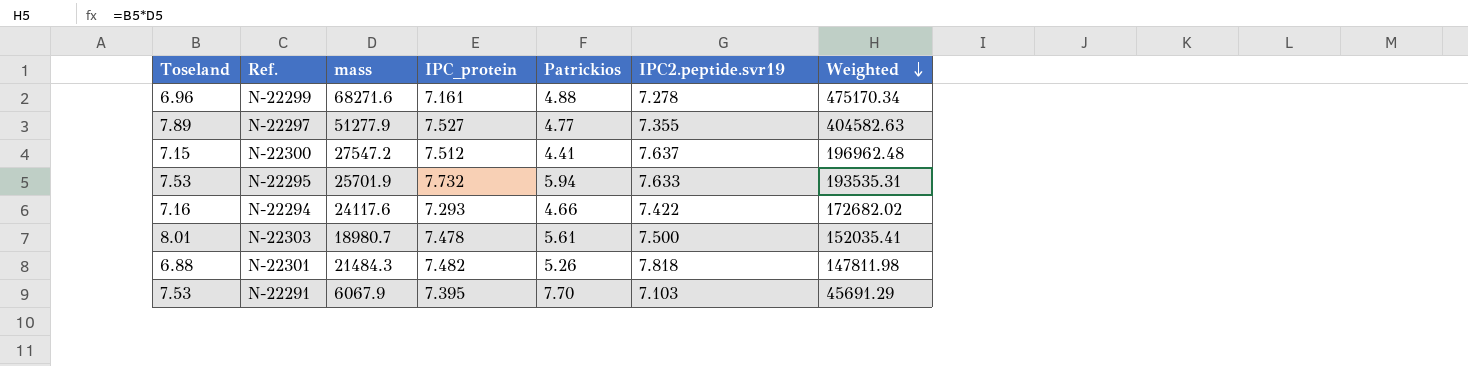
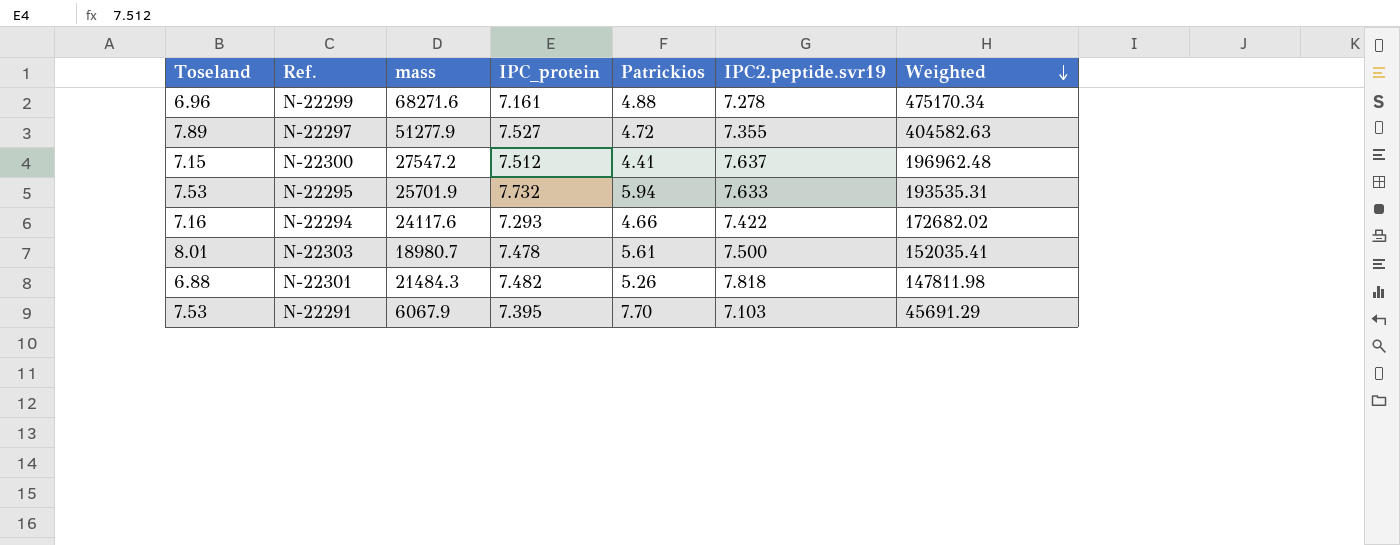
N-22297 | Patrickios: 4.77 -> 4.72

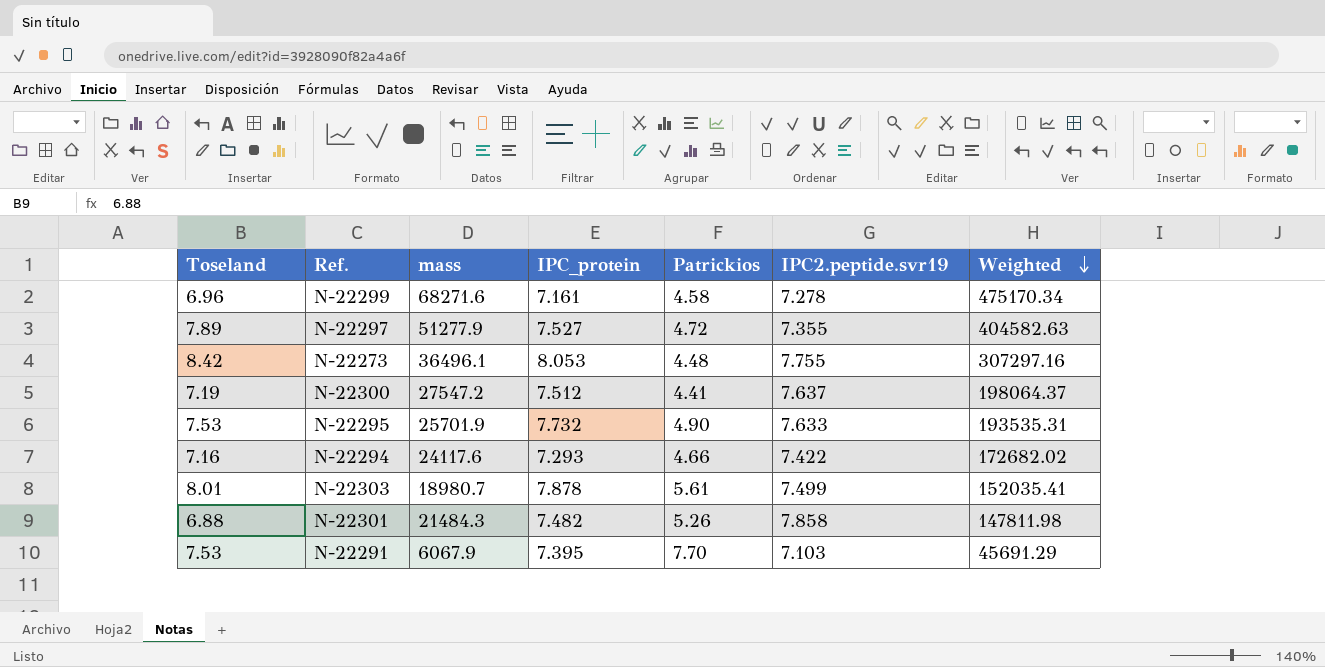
N-22299 | Patrickios: 4.88 -> 4.58
row N-22273: none -> 8.42 | 36496.1 | 8.053 | 4.48 | 7.755 | 307297.16
N-22300 | Toseland: 7.15 -> 7.19
N-22300 | Weighted: 196962.48 -> 198064.37
N-22295 | Patrickios: 5.94 -> 4.90
N-22303 | IPC_protein: 7.478 -> 7.878
N-22303 | IPC2.peptide.svr19: 7.500 -> 7.499
N-22301 | IPC2.peptide.svr19: 7.818 -> 7.858

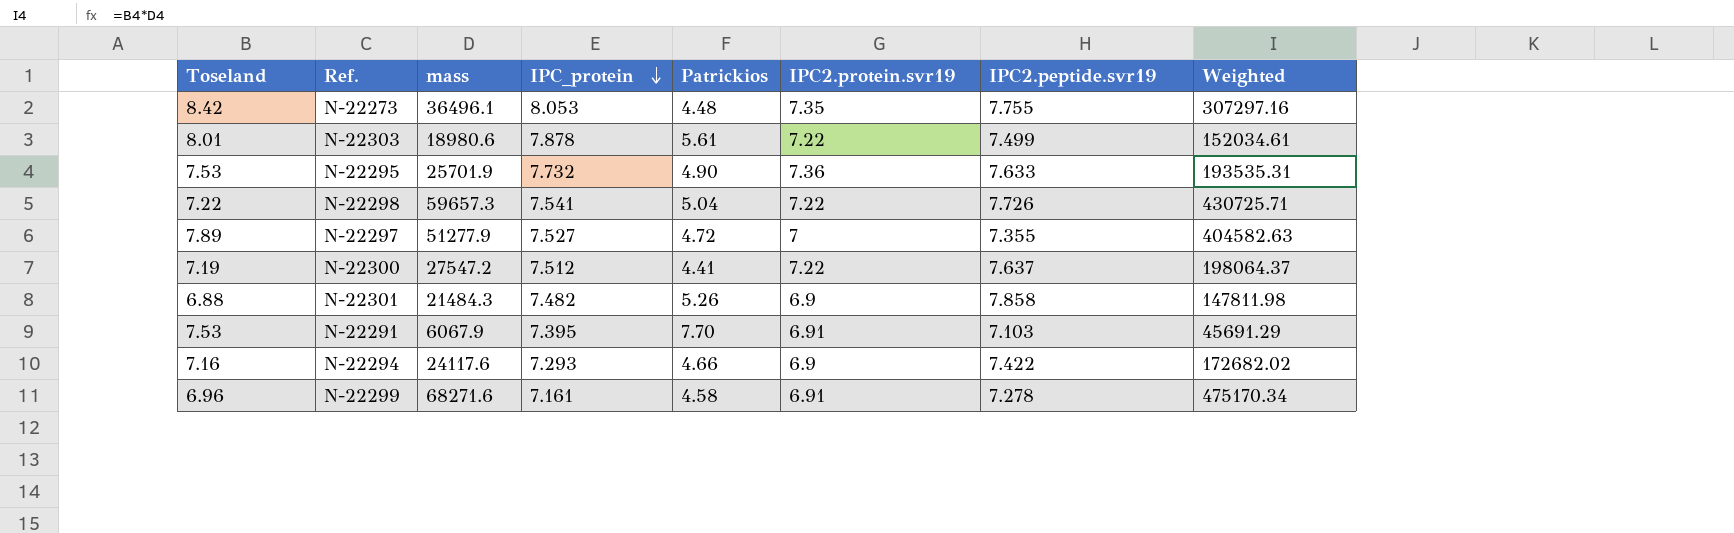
row order: Weighted descending -> IPC_protein descending
column IPC2.protein.svr19 | position: none -> 6
N-22303 | mass: 18980.7 -> 18980.6
N-22303 | Weighted: 152035.41 -> 152034.61
row N-22298: none -> 7.22 | 59657.3 | 7.541 | 5.04 | 7.22 | 7.726 | 430725.71

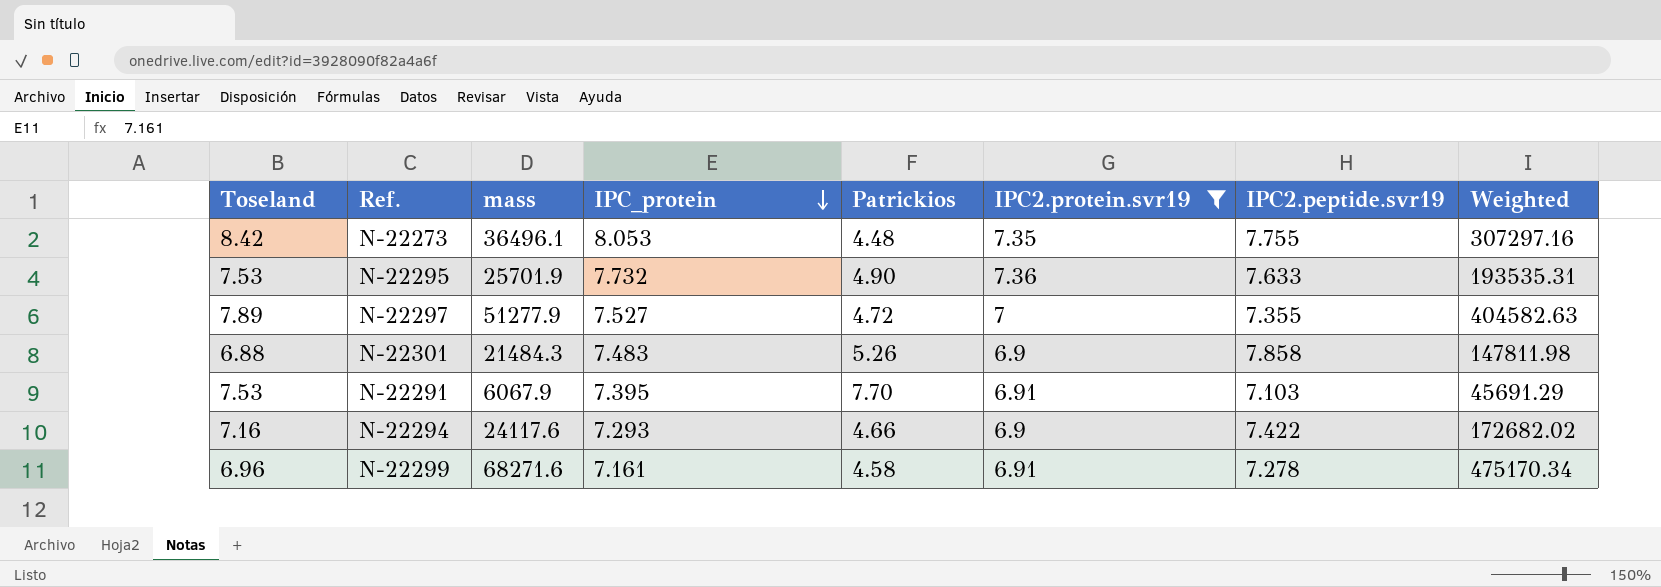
filter: none -> IPC2.protein.svr19 != 7.22
N-22301 | IPC_protein: 7.482 -> 7.483

